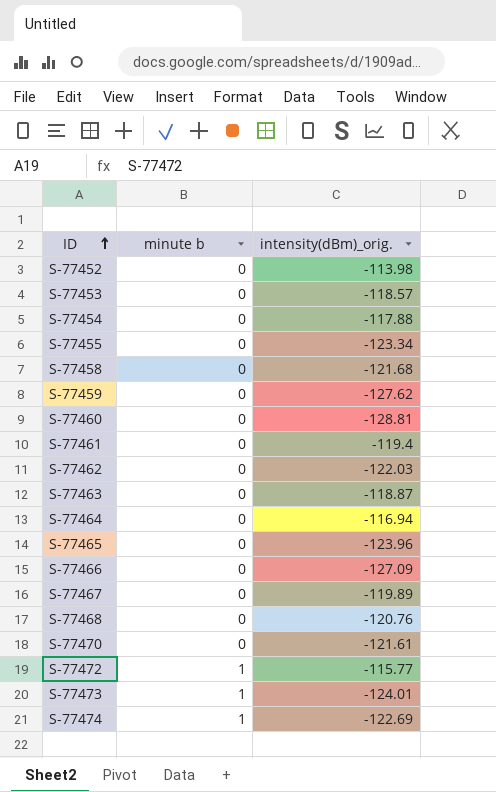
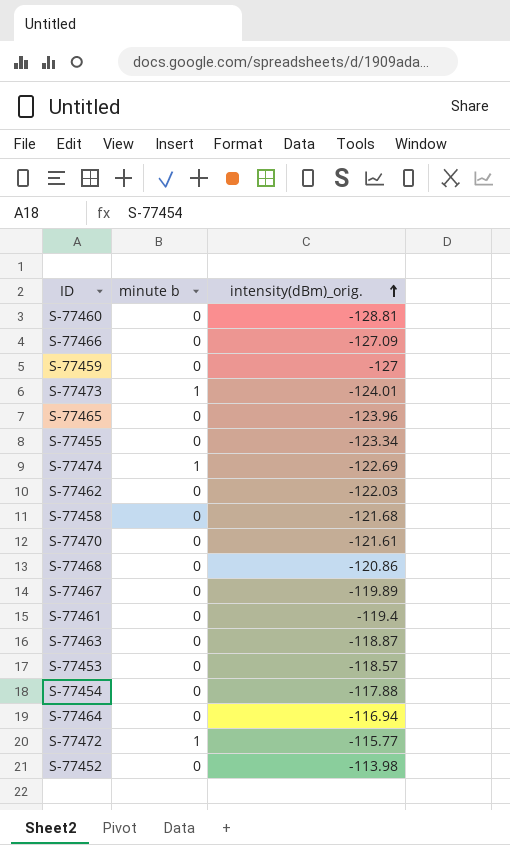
row order: ID ascending -> intensity(dBm)_orig. ascending
S-77459 | intensity(dBm)_orig.: -127.62 -> -127
S-77468 | intensity(dBm)_orig.: -120.76 -> -120.86

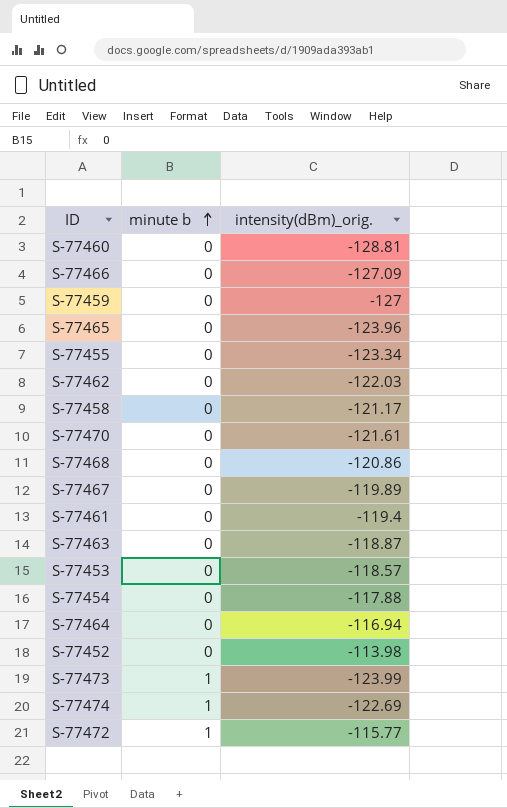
row order: intensity(dBm)_orig. ascending -> minute b ascending
S-77458 | intensity(dBm)_orig.: -121.68 -> -121.17
S-77473 | intensity(dBm)_orig.: -124.01 -> -123.99

